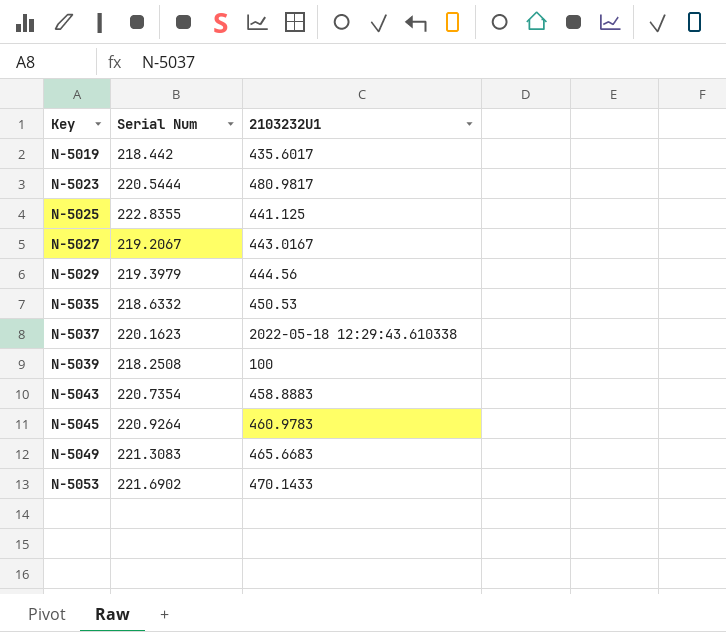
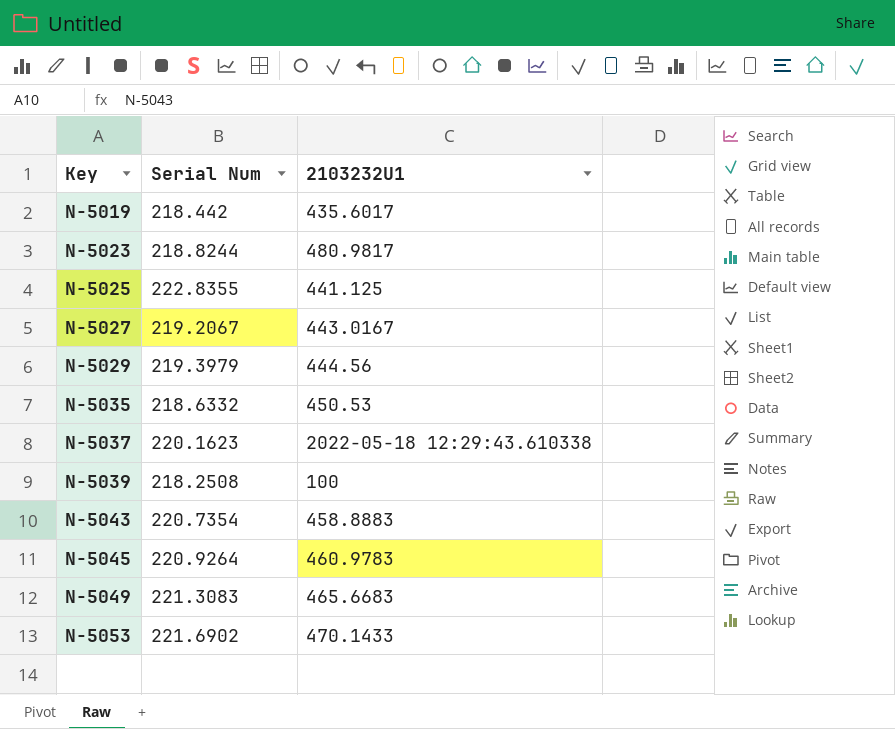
N-5023 | Serial Num: 220.5444 -> 218.8244

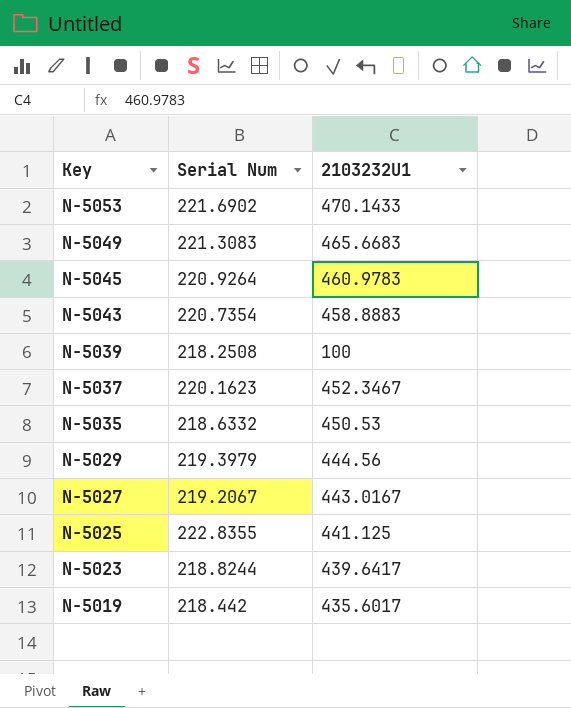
row order: Key ascending -> Key descending
N-5037 | 2103232U1: 2022-05-18 12:29:43.610338 -> 452.3467
N-5023 | 2103232U1: 480.9817 -> 439.6417

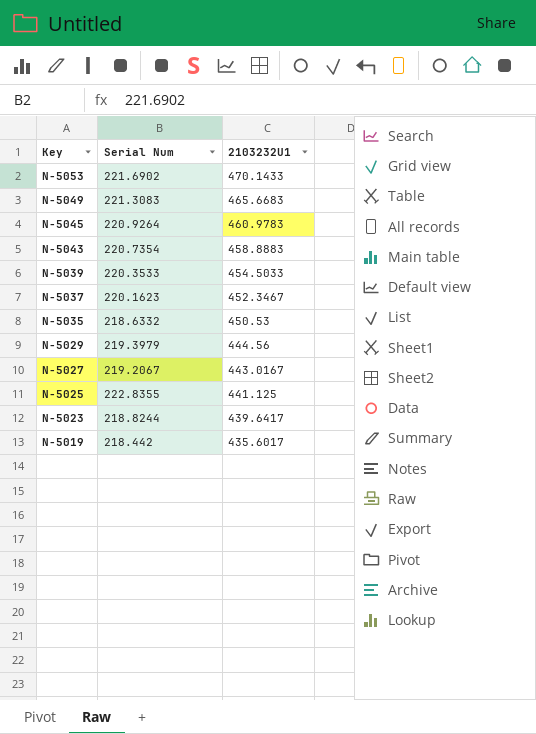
N-5039 | Serial Num: 218.2508 -> 220.3533
N-5039 | 2103232U1: 100 -> 454.5033

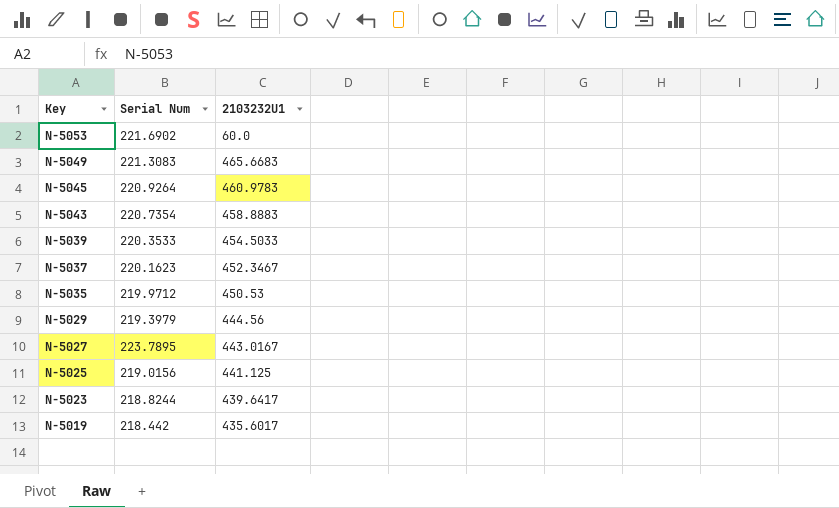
N-5053 | 2103232U1: 470.1433 -> 60.0
N-5035 | Serial Num: 218.6332 -> 219.9712
N-5027 | Serial Num: 219.2067 -> 223.7895
N-5025 | Serial Num: 222.8355 -> 219.0156

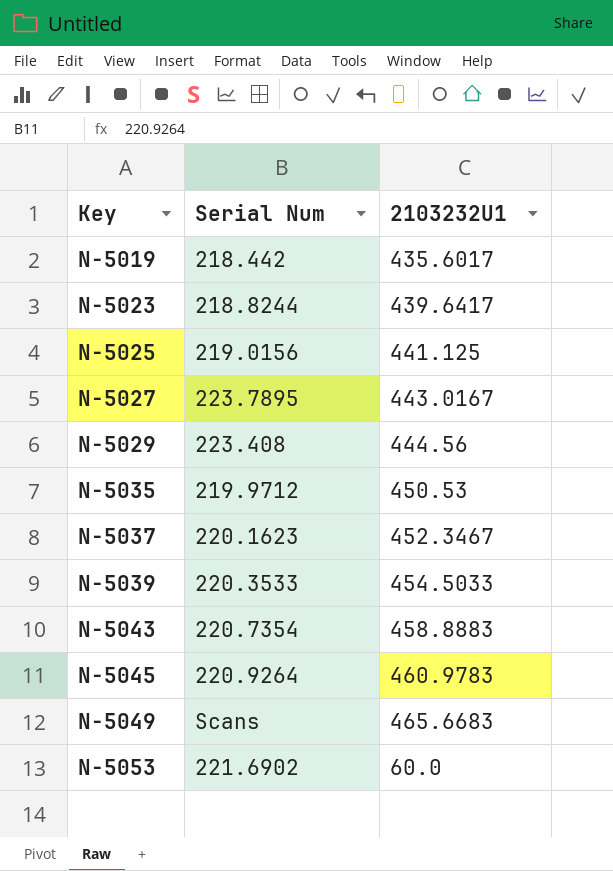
row order: Key descending -> Key ascending
N-5029 | Serial Num: 219.3979 -> 223.408
N-5049 | Serial Num: 221.3083 -> Scans

